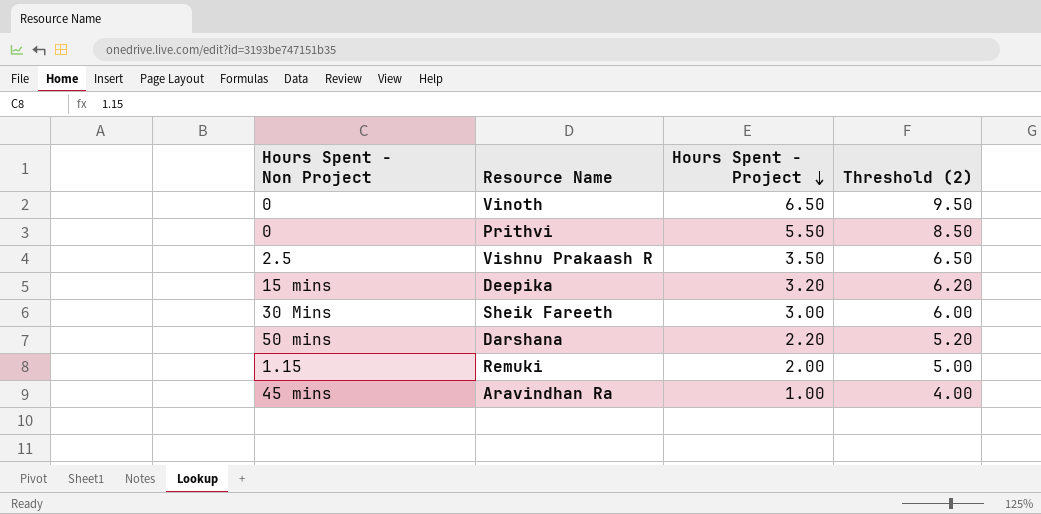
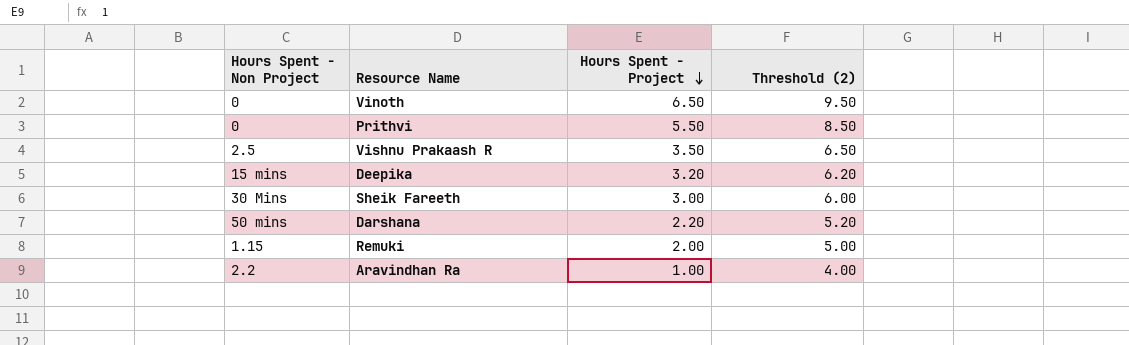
Aravindhan Ra | Hours Spent - Non Project: 45 mins -> 2.2

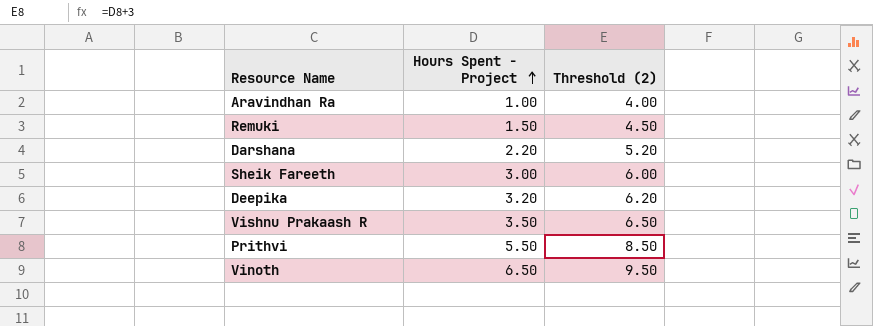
row order: Hours Spent - Project descending -> Hours Spent - Project ascending
column Hours Spent - Non Project | position: 1 -> none
Remuki | Hours Spent - Project: 2.00 -> 1.50
Remuki | Threshold (2): 5.00 -> 4.50

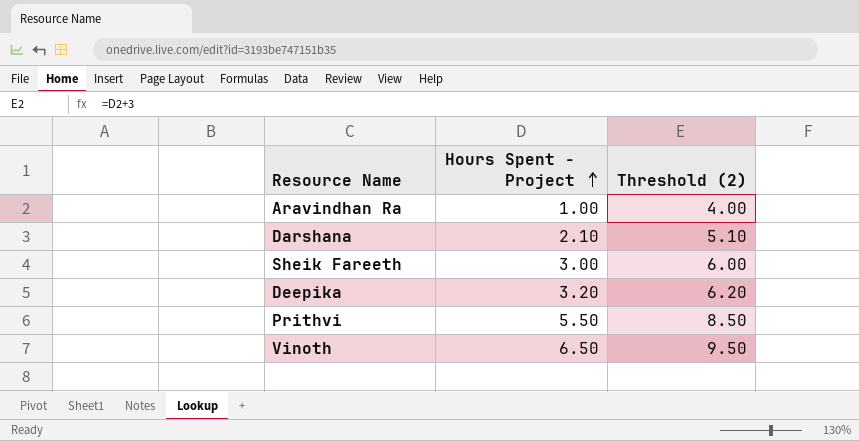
row Remuki: 1.50 | 4.50 -> none
row Vishnu Prakaash R: 3.50 | 6.50 -> none
Darshana | Hours Spent - Project: 2.20 -> 2.10
Darshana | Threshold (2): 5.20 -> 5.10

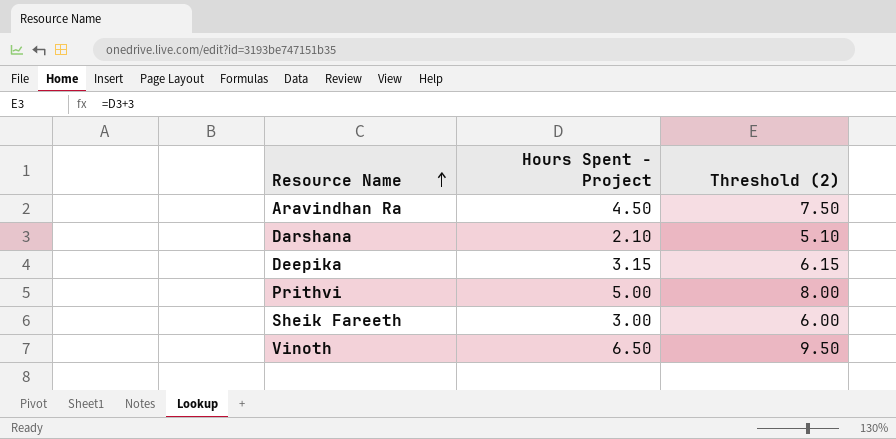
row order: Hours Spent - Project ascending -> Resource Name ascending
Aravindhan Ra | Hours Spent - Project: 1.00 -> 4.50
Aravindhan Ra | Threshold (2): 4.00 -> 7.50
Deepika | Hours Spent - Project: 3.20 -> 3.15
Deepika | Threshold (2): 6.20 -> 6.15
Prithvi | Hours Spent - Project: 5.50 -> 5.00
Prithvi | Threshold (2): 8.50 -> 8.00

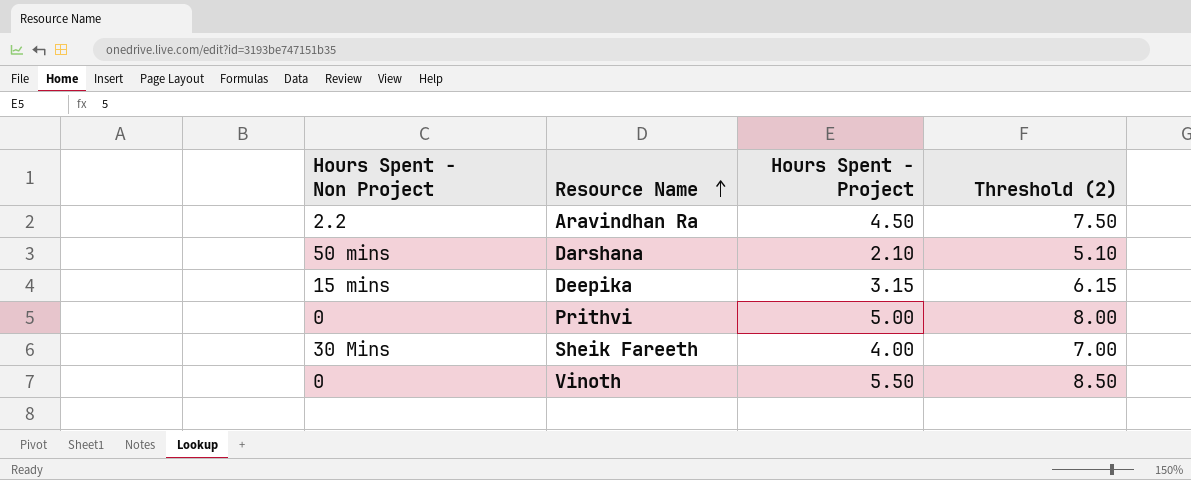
column Hours Spent - Non Project | position: none -> 1
Sheik Fareeth | Hours Spent - Project: 3.00 -> 4.00
Sheik Fareeth | Threshold (2): 6.00 -> 7.00
Vinoth | Hours Spent - Project: 6.50 -> 5.50
Vinoth | Threshold (2): 9.50 -> 8.50

